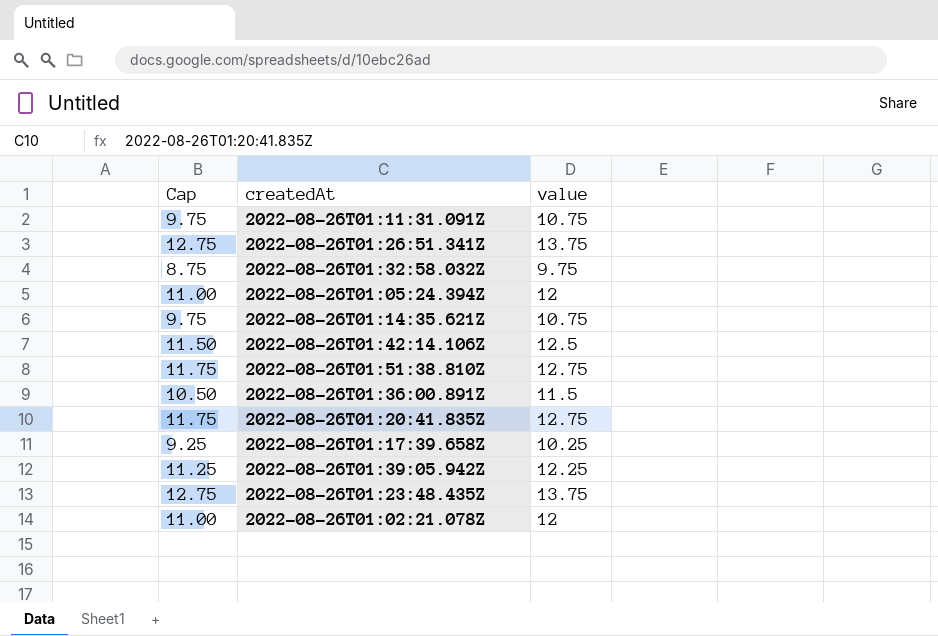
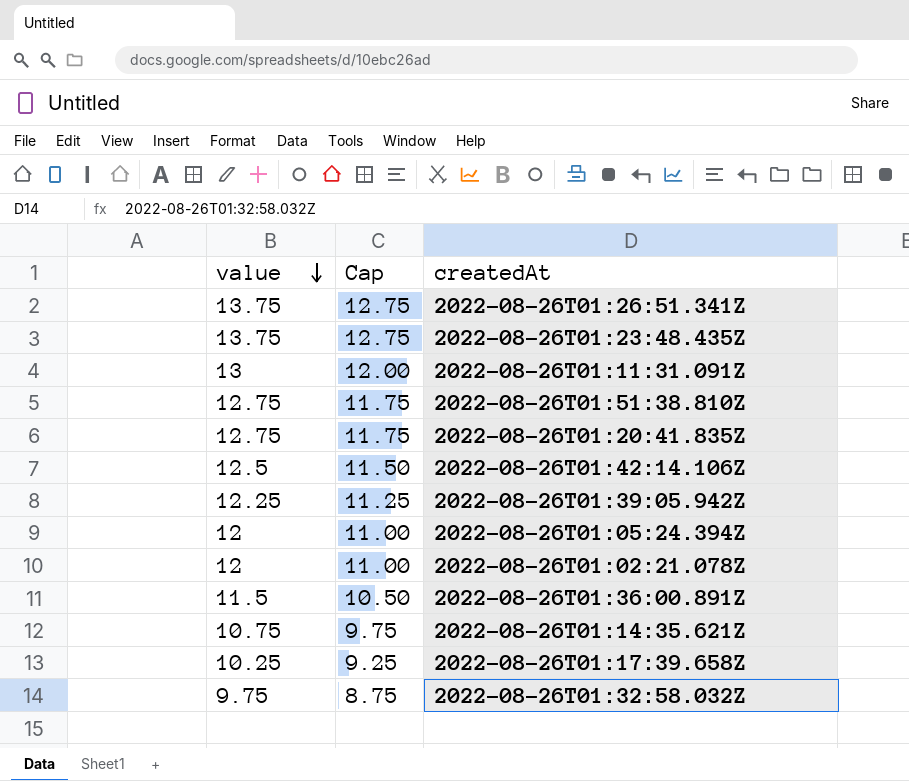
row order: none -> value descending
column value | position: 3 -> 1
2022-08-26T01:11:31.091Z | value: 10.75 -> 13
2022-08-26T01:11:31.091Z | Cap: 9.75 -> 12.00

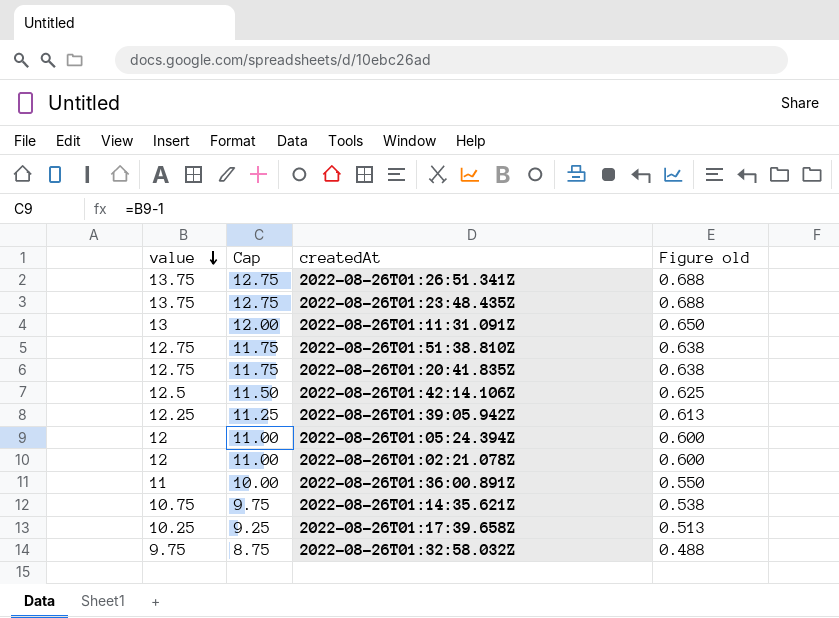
column Figure old | formula: none -> [value] * 0.05
2022-08-26T01:36:00.891Z | value: 11.5 -> 11
2022-08-26T01:36:00.891Z | Cap: 10.50 -> 10.00

